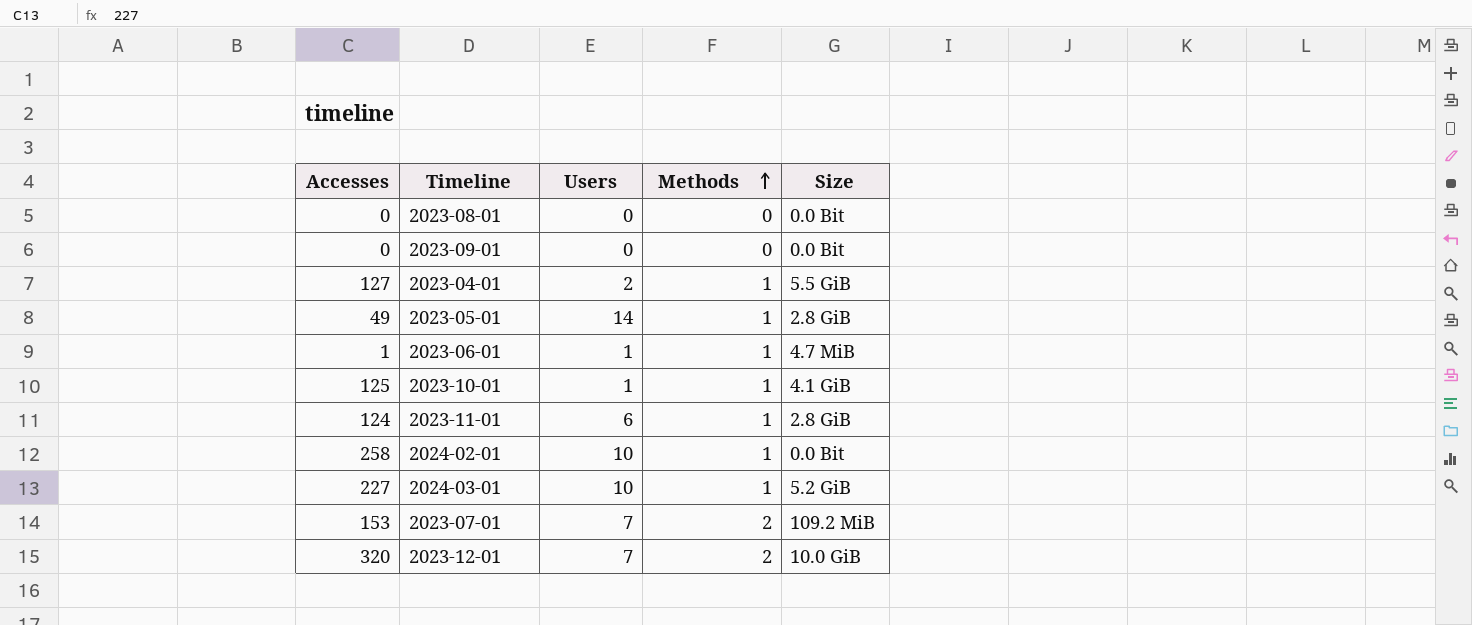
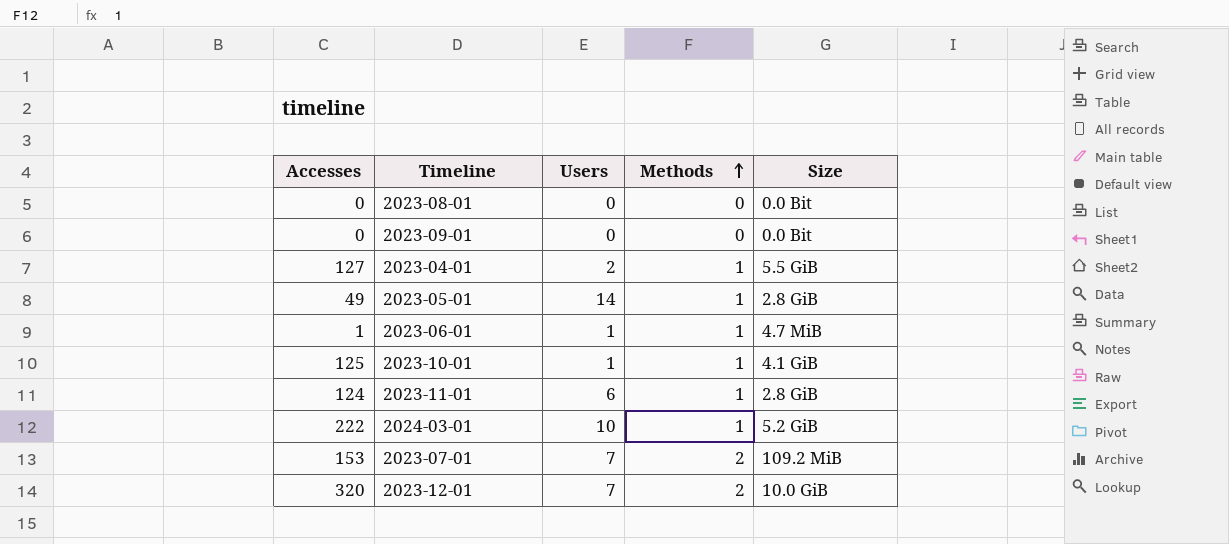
row 2024-02-01: 258 | 10 | 1 | 0.0 Bit -> none
2024-03-01 | Accesses: 227 -> 222

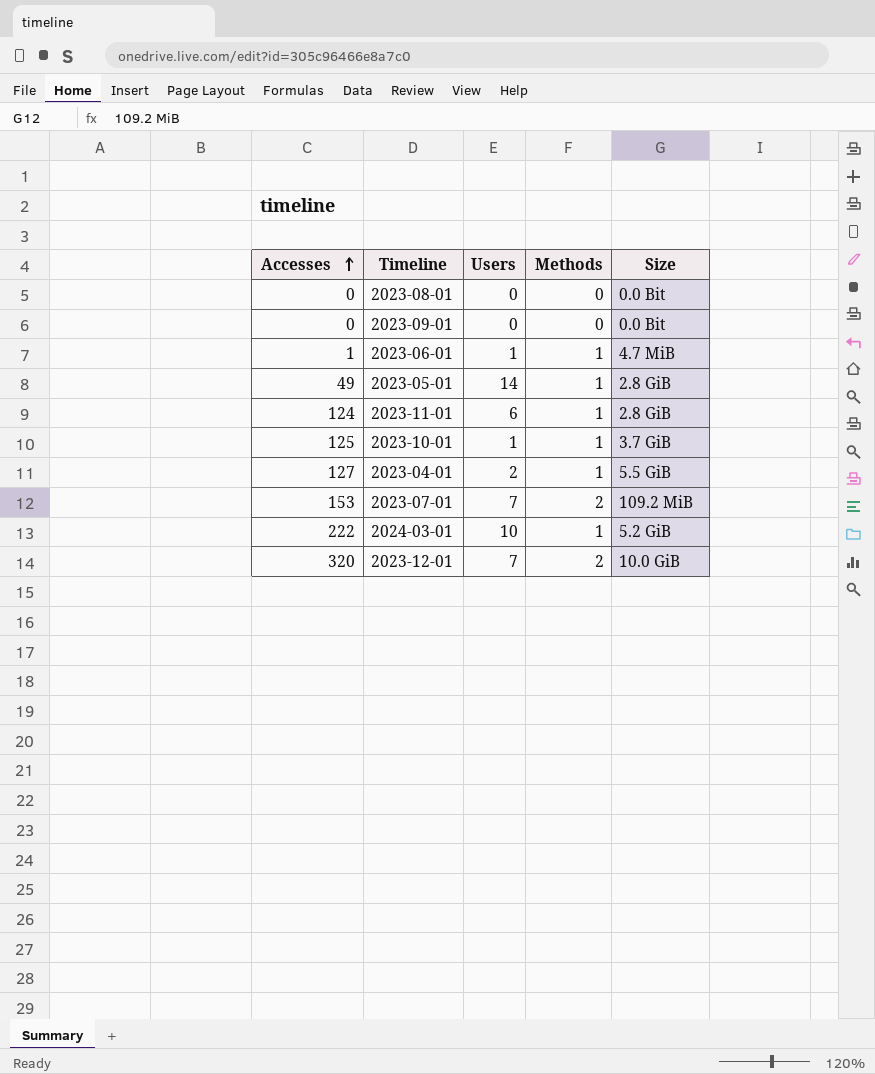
row order: Methods ascending -> Accesses ascending
2023-10-01 | Size: 4.1 GiB -> 3.7 GiB

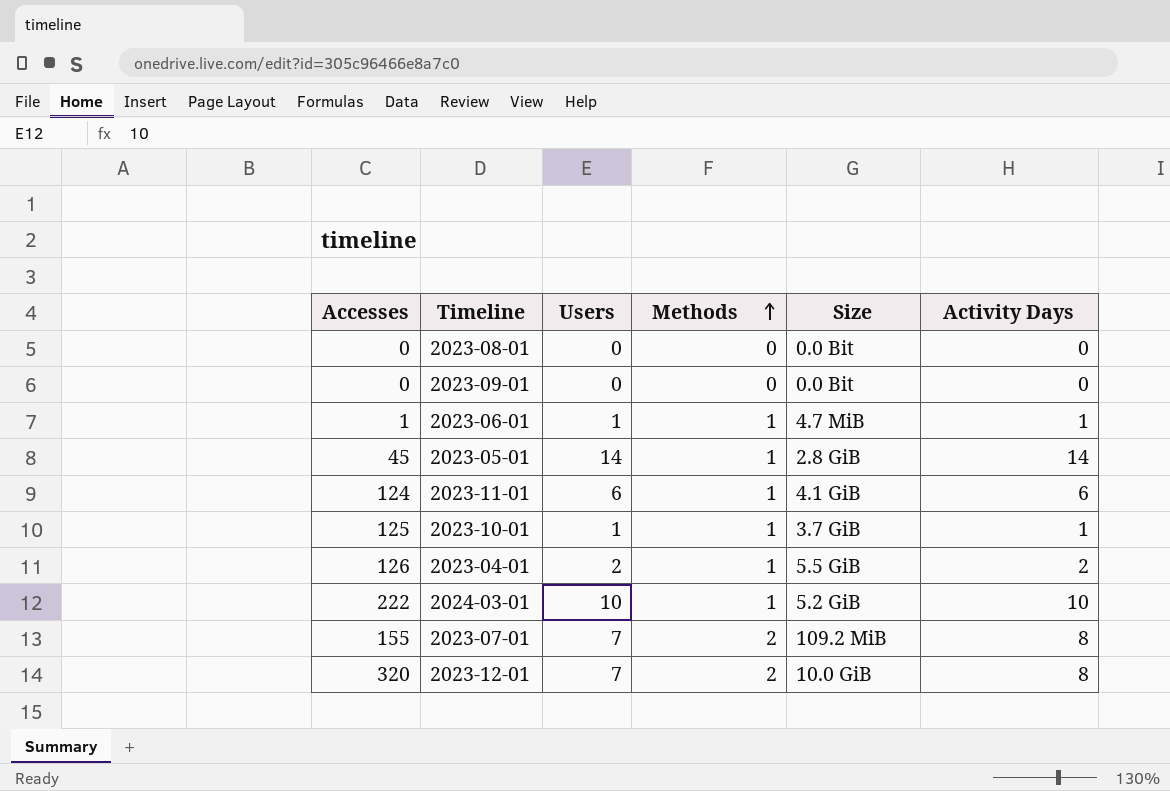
row order: Accesses ascending -> Methods ascending
column Activity Days | position: none -> 6
2023-05-01 | Accesses: 49 -> 45
2023-11-01 | Size: 2.8 GiB -> 4.1 GiB
2023-04-01 | Accesses: 127 -> 126
2023-07-01 | Accesses: 153 -> 155

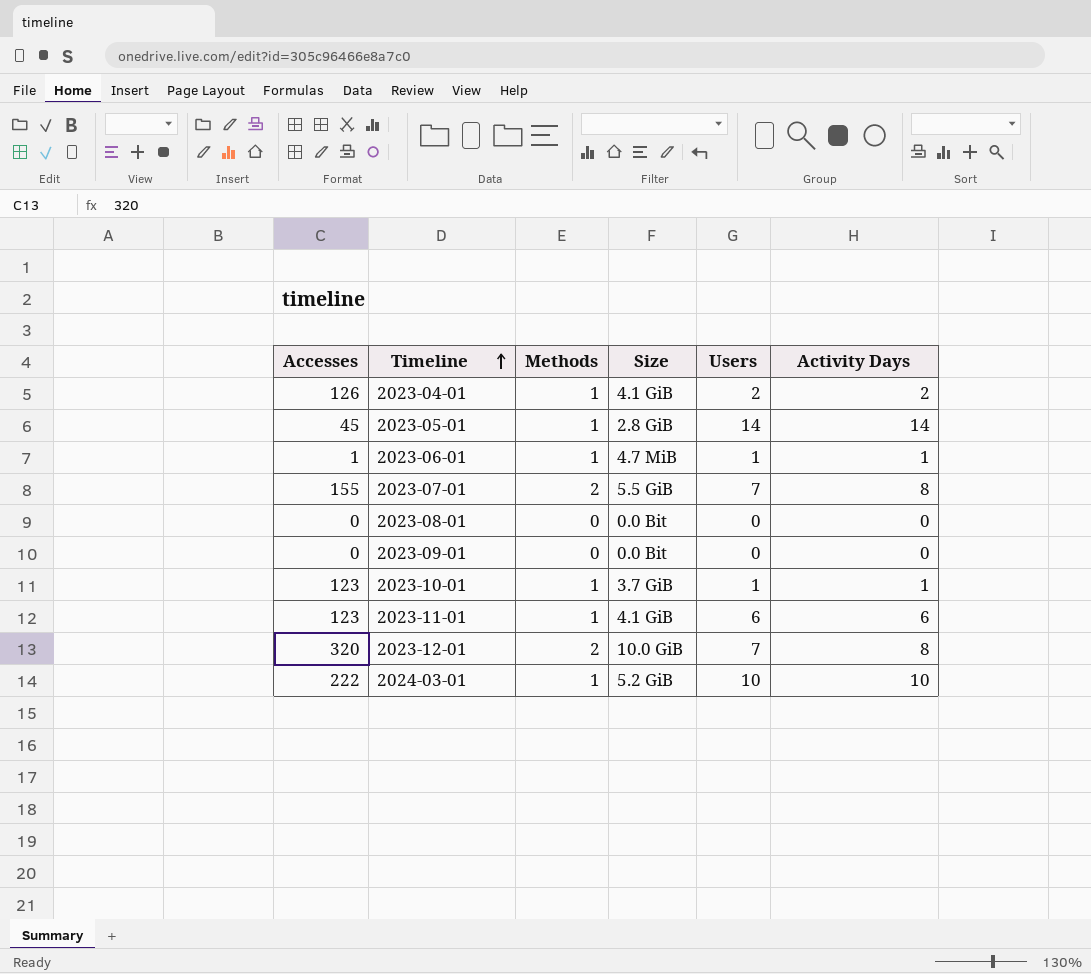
row order: Methods ascending -> Timeline ascending
column Users | position: 3 -> 5
2023-04-01 | Size: 5.5 GiB -> 4.1 GiB
2023-07-01 | Size: 109.2 MiB -> 5.5 GiB
2023-10-01 | Accesses: 125 -> 123
2023-11-01 | Accesses: 124 -> 123

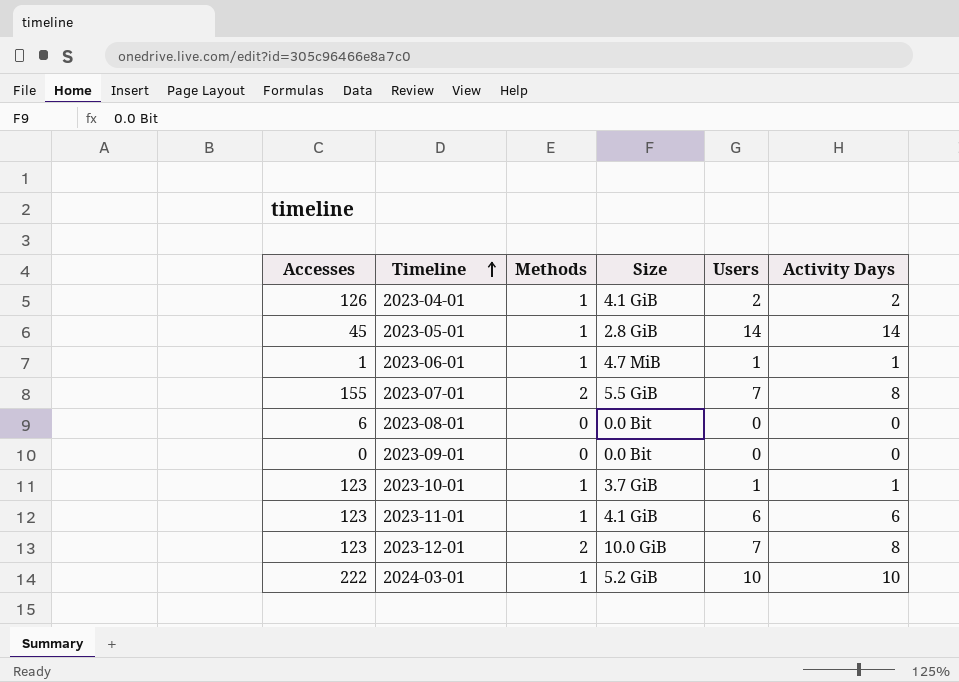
2023-08-01 | Accesses: 0 -> 6
2023-12-01 | Accesses: 320 -> 123

